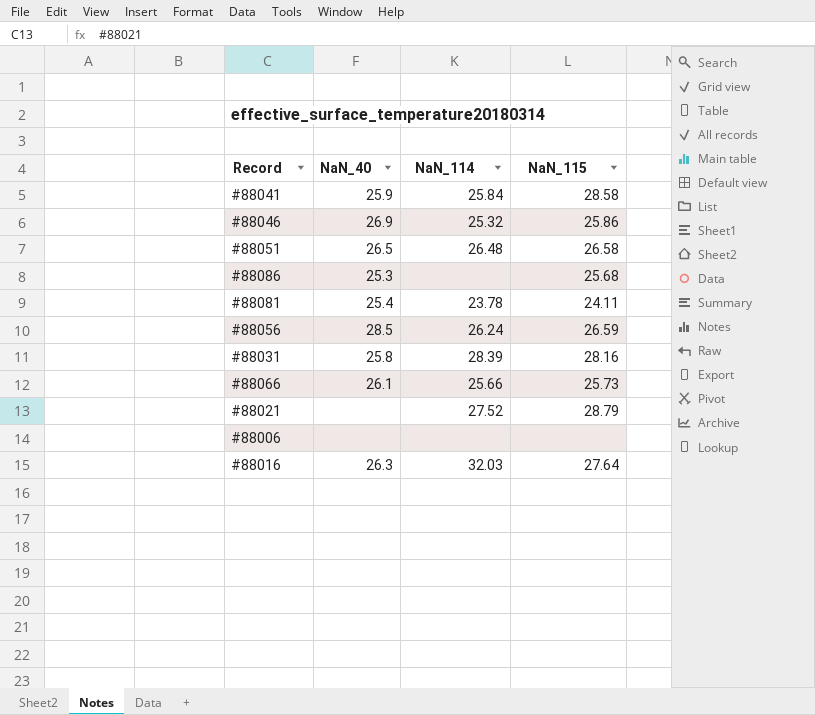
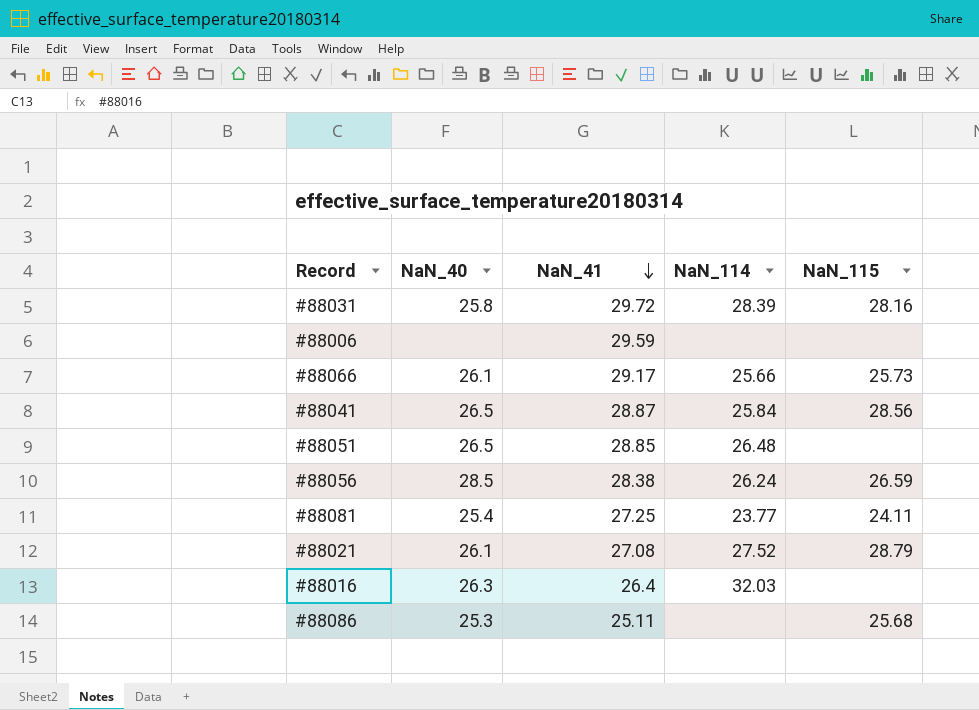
row order: none -> NaN_41 descending
column NaN_41 | position: none -> 3
row #88046: 26.9 | 25.32 | 25.86 -> none
#88041 | NaN_40: 25.9 -> 26.5
#88041 | NaN_115: 28.58 -> 28.56
#88051 | NaN_115: 26.58 -> none
#88081 | NaN_114: 23.78 -> 23.77
#88021 | NaN_40: none -> 26.1
#88016 | NaN_115: 27.64 -> none

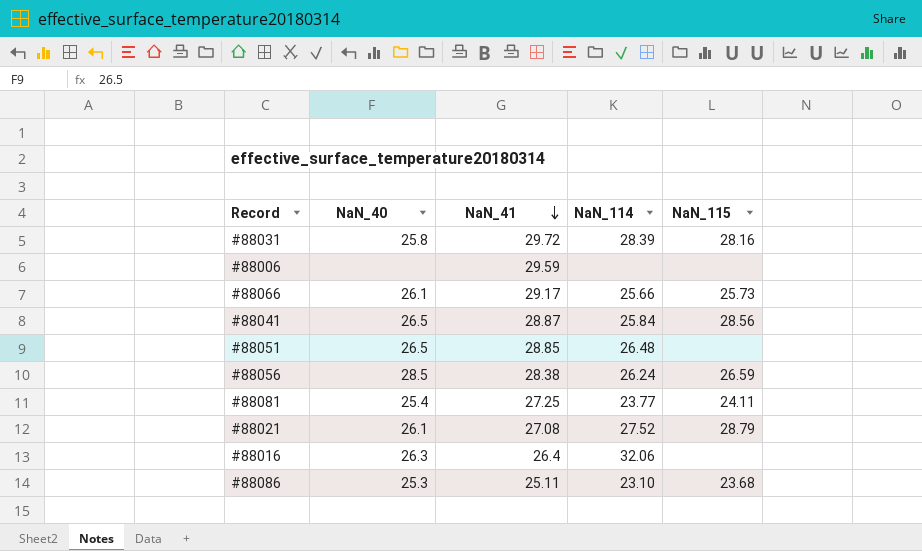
#88016 | NaN_114: 32.03 -> 32.06
#88086 | NaN_114: none -> 23.10
#88086 | NaN_115: 25.68 -> 23.68

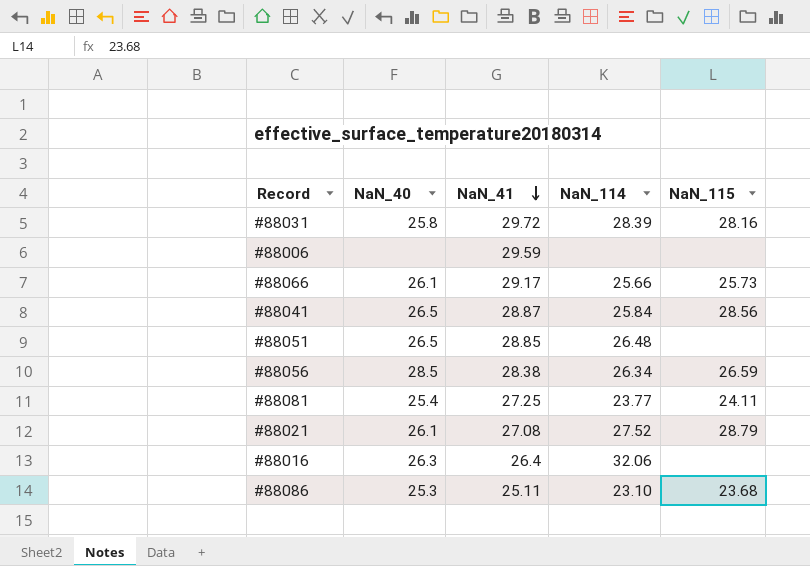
#88056 | NaN_114: 26.24 -> 26.34

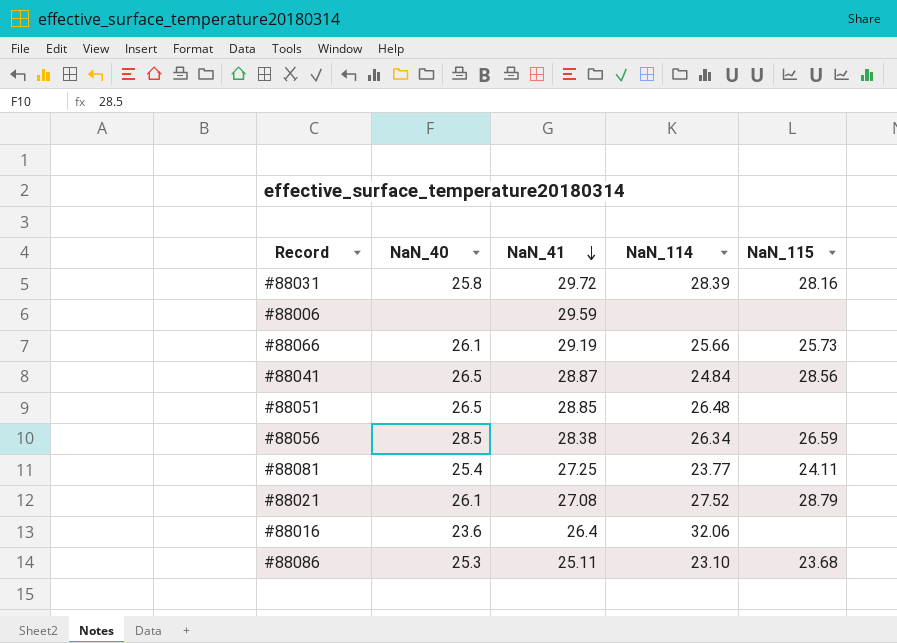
#88066 | NaN_41: 29.17 -> 29.19
#88041 | NaN_114: 25.84 -> 24.84
#88016 | NaN_40: 26.3 -> 23.6

